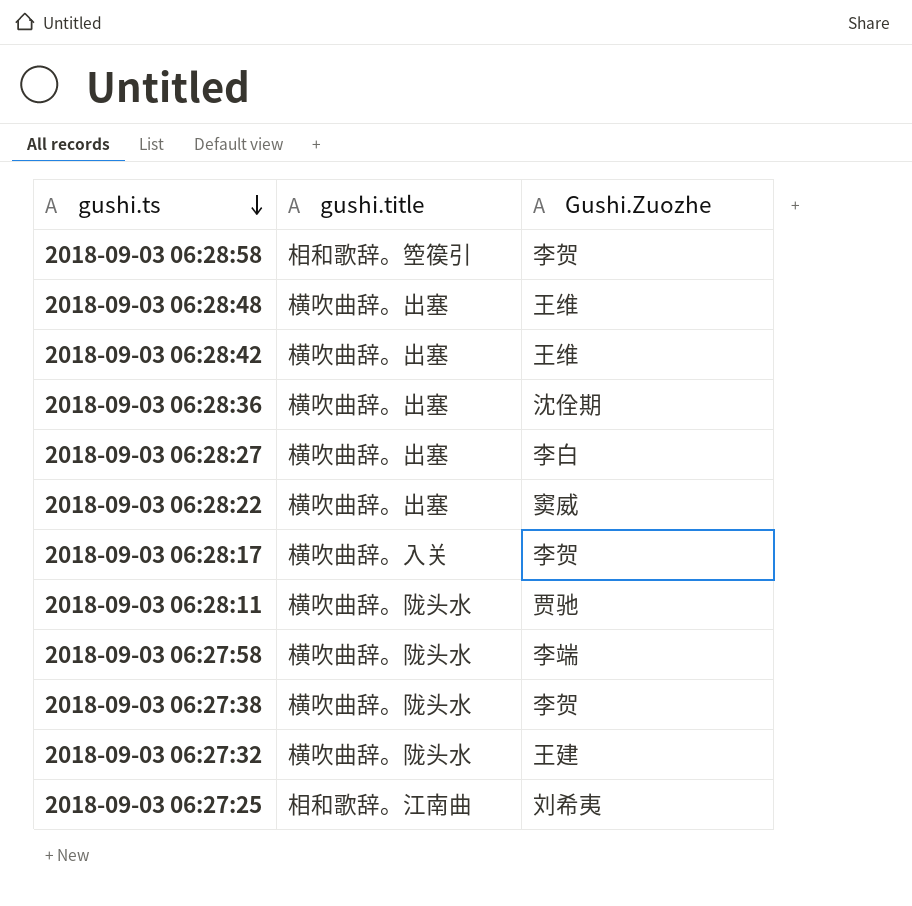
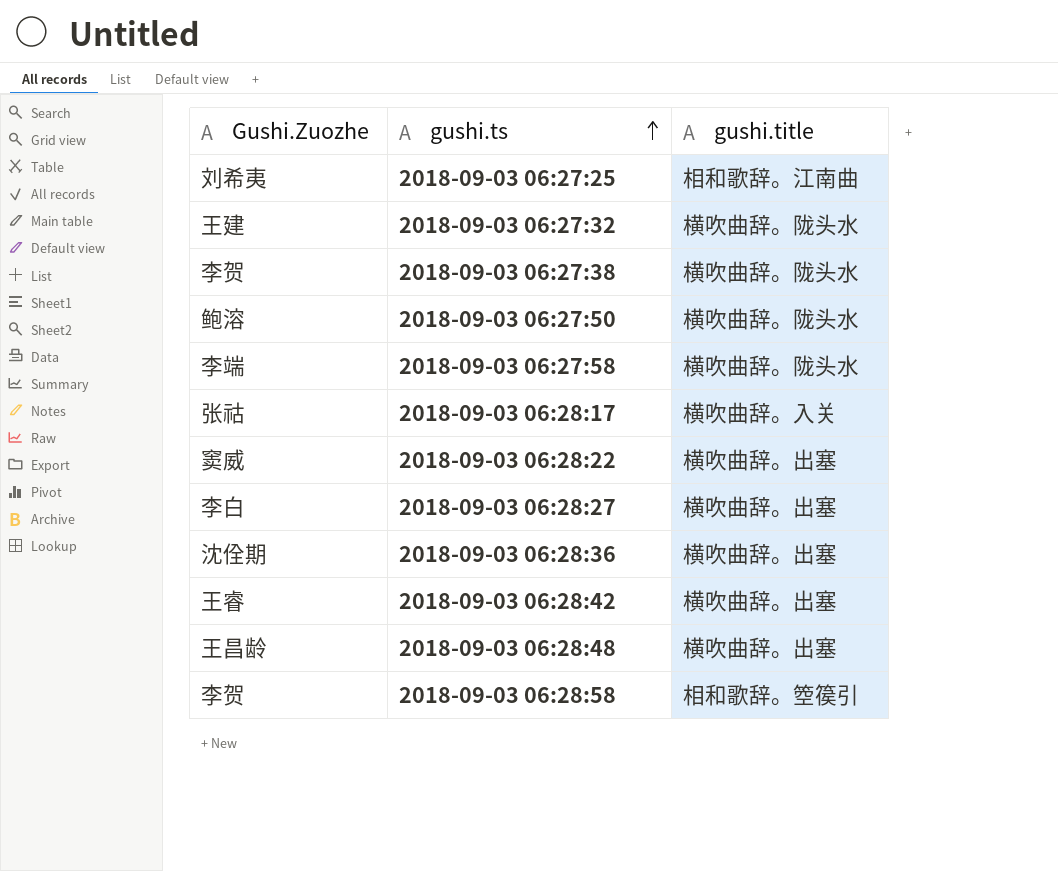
row order: gushi.ts descending -> gushi.ts ascending
column Gushi.Zuozhe | position: 3 -> 1
row 2018-09-03 06:28:11: 横吹曲辞。陇头水 | 贾驰 -> none
row 2018-09-03 06:27:50: none -> 鲍溶 | 横吹曲辞。陇头水
2018-09-03 06:28:17 | Gushi.Zuozhe: 李贺 -> 张祜
2018-09-03 06:28:42 | Gushi.Zuozhe: 王维 -> 王睿
2018-09-03 06:28:48 | Gushi.Zuozhe: 王维 -> 王昌龄

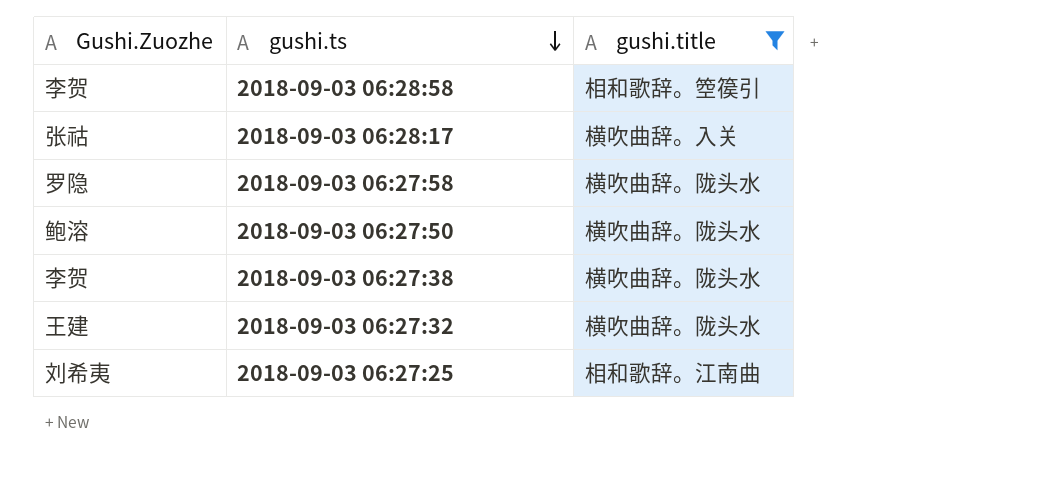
filter: none -> gushi.title != 横吹曲辞。出塞
row order: gushi.ts ascending -> gushi.ts descending
2018-09-03 06:27:58 | Gushi.Zuozhe: 李端 -> 罗隐

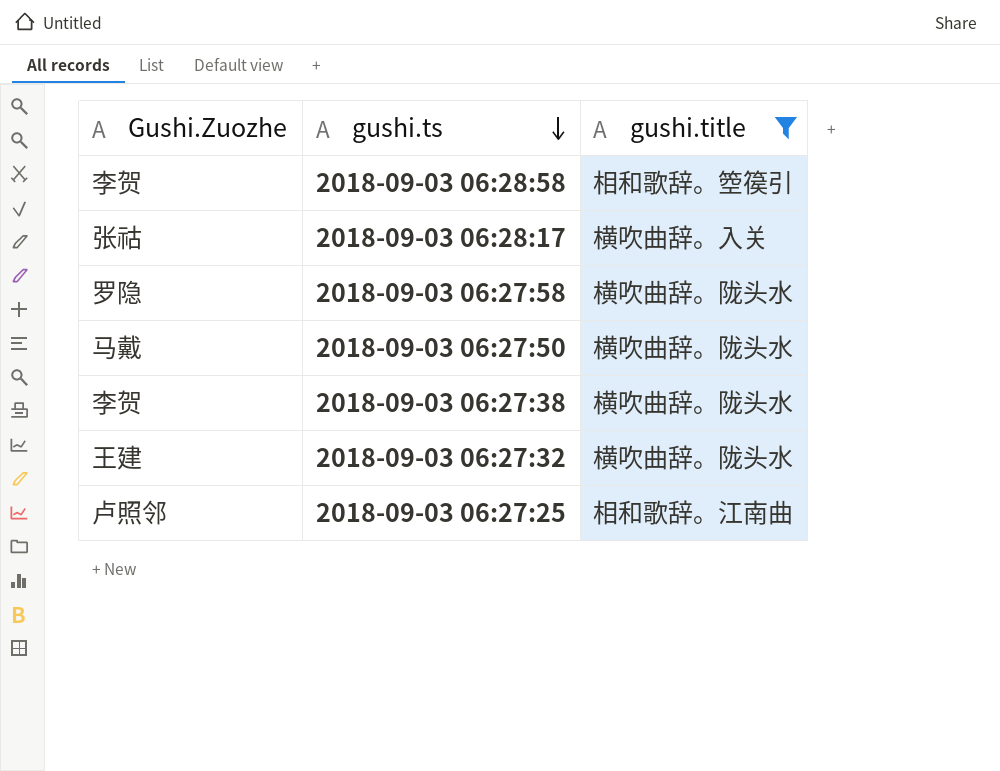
2018-09-03 06:27:50 | Gushi.Zuozhe: 鲍溶 -> 马戴
2018-09-03 06:27:25 | Gushi.Zuozhe: 刘希夷 -> 卢照邻

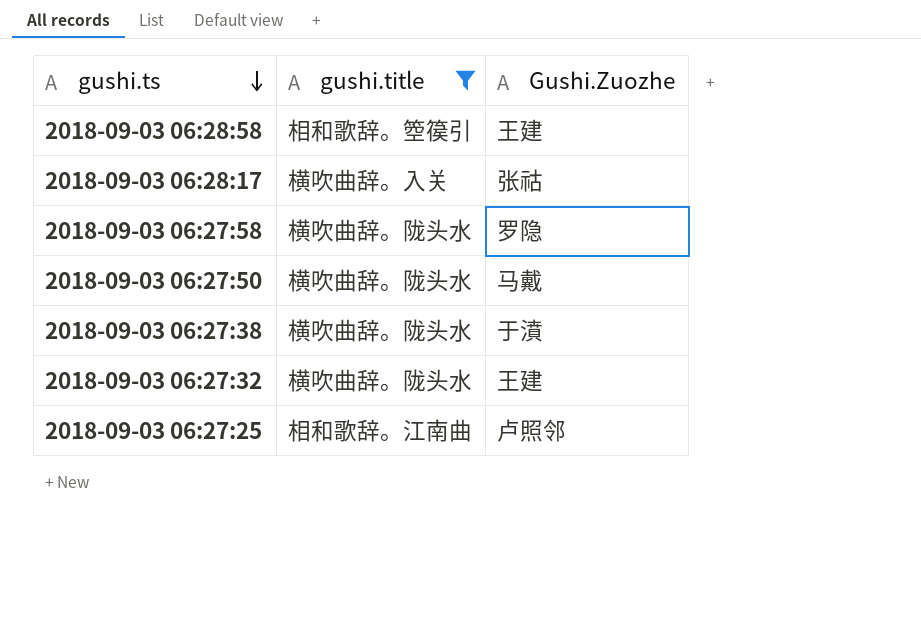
column Gushi.Zuozhe | position: 1 -> 3
2018-09-03 06:28:58 | Gushi.Zuozhe: 李贺 -> 王建
2018-09-03 06:27:38 | Gushi.Zuozhe: 李贺 -> 于濆

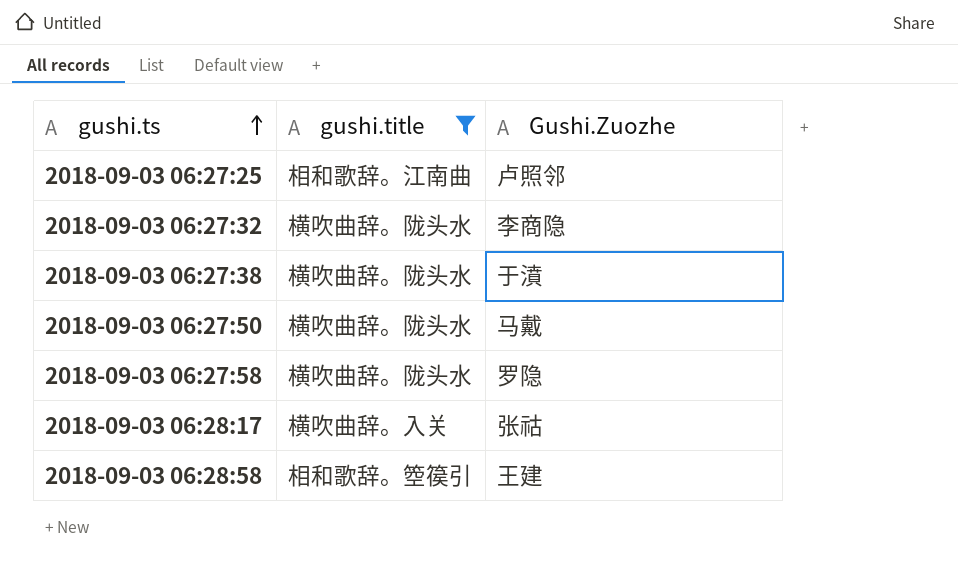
row order: gushi.ts descending -> gushi.ts ascending
2018-09-03 06:27:32 | Gushi.Zuozhe: 王建 -> 李商隐

